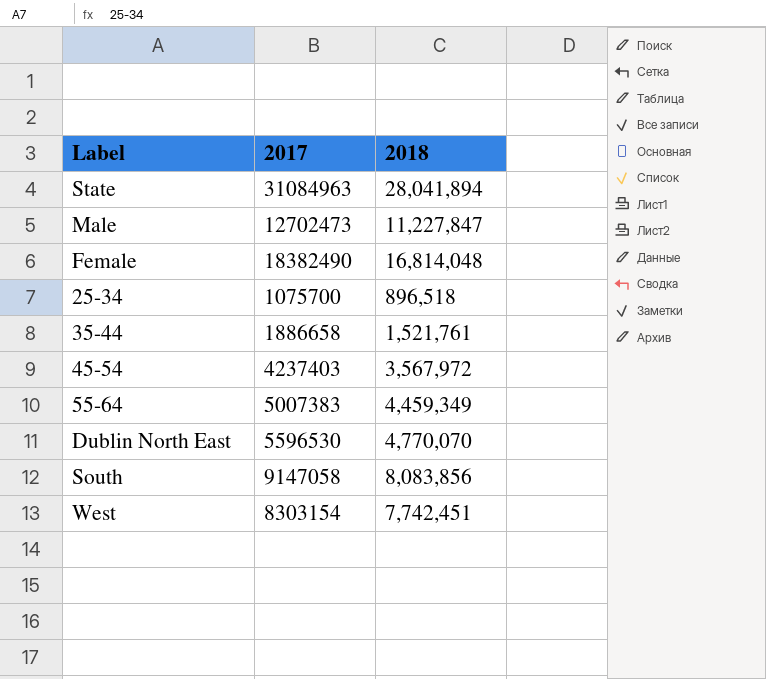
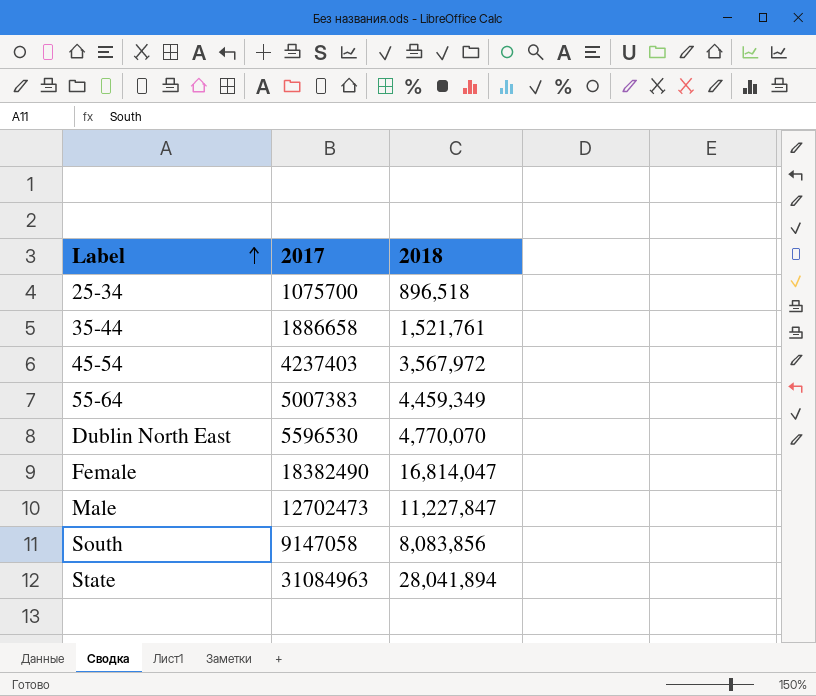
row order: none -> Label ascending
row West: 8303154 | 7,742,451 -> none
Female | 2018: 16,814,048 -> 16,814,047

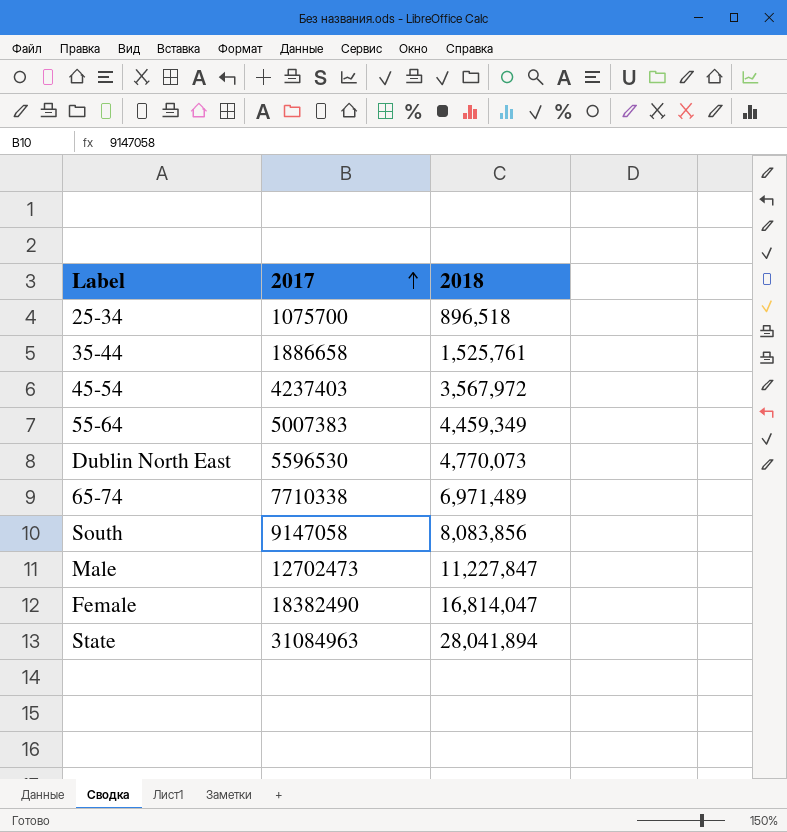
row order: Label ascending -> 2017 ascending
35-44 | 2018: 1,521,761 -> 1,525,761
Dublin North East | 2018: 4,770,070 -> 4,770,073
row 65-74: none -> 7710338 | 6,971,489

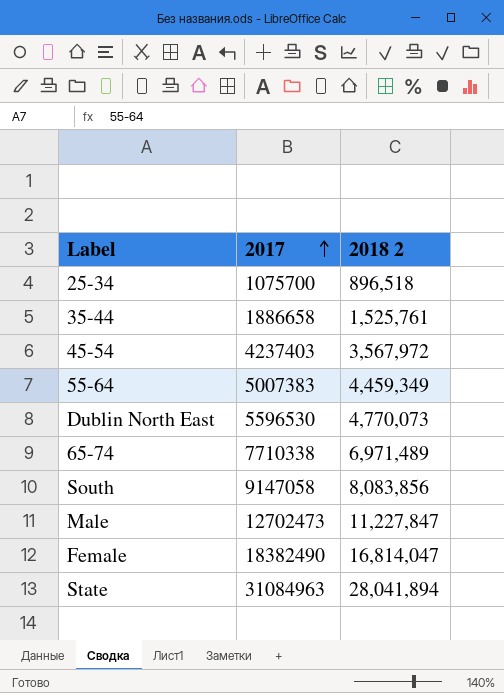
column name: 2018 -> 2018 2

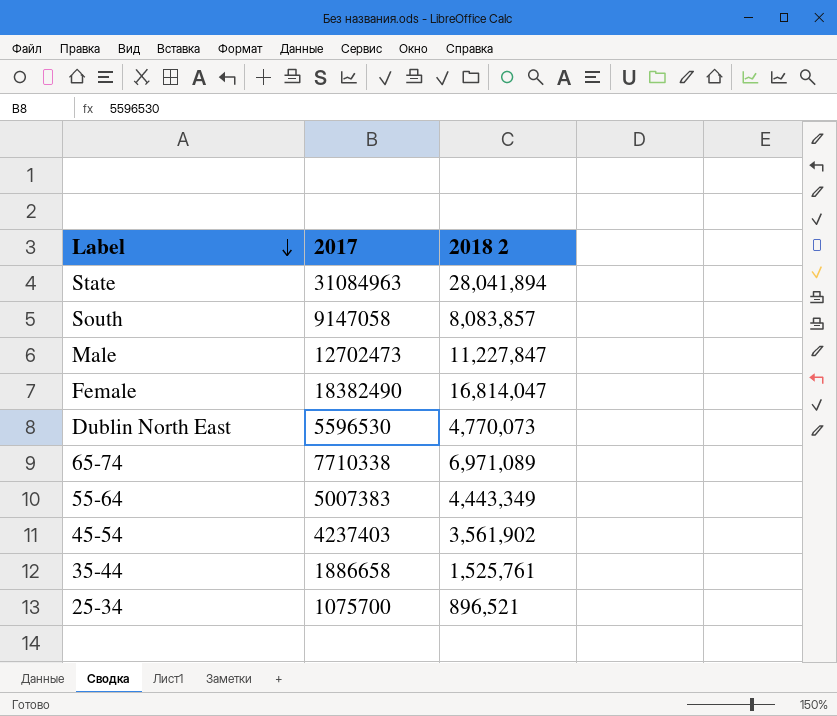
row order: 2017 ascending -> Label descending
South | 2018 2: 8,083,856 -> 8,083,857
65-74 | 2018 2: 6,971,489 -> 6,971,089
55-64 | 2018 2: 4,459,349 -> 4,443,349
45-54 | 2018 2: 3,567,972 -> 3,561,902
25-34 | 2018 2: 896,518 -> 896,521

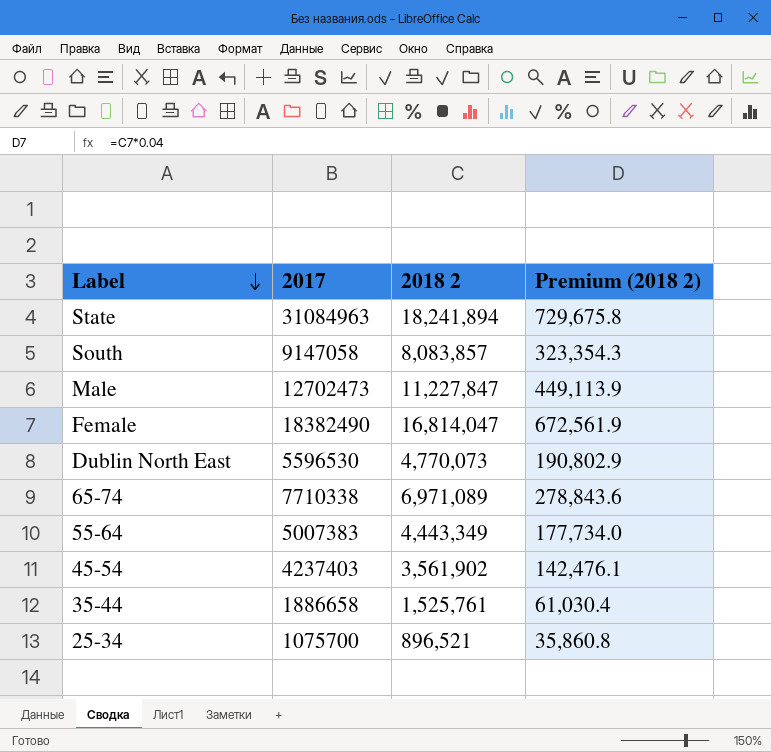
column Premium (2018 2) | formula: none -> [2018 2] * 0.04
State | 2018 2: 28,041,894 -> 18,241,894

